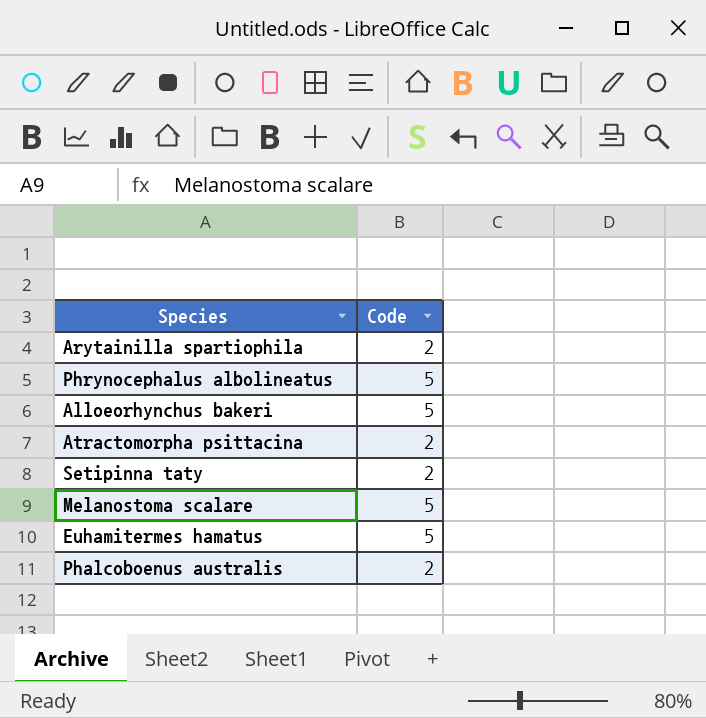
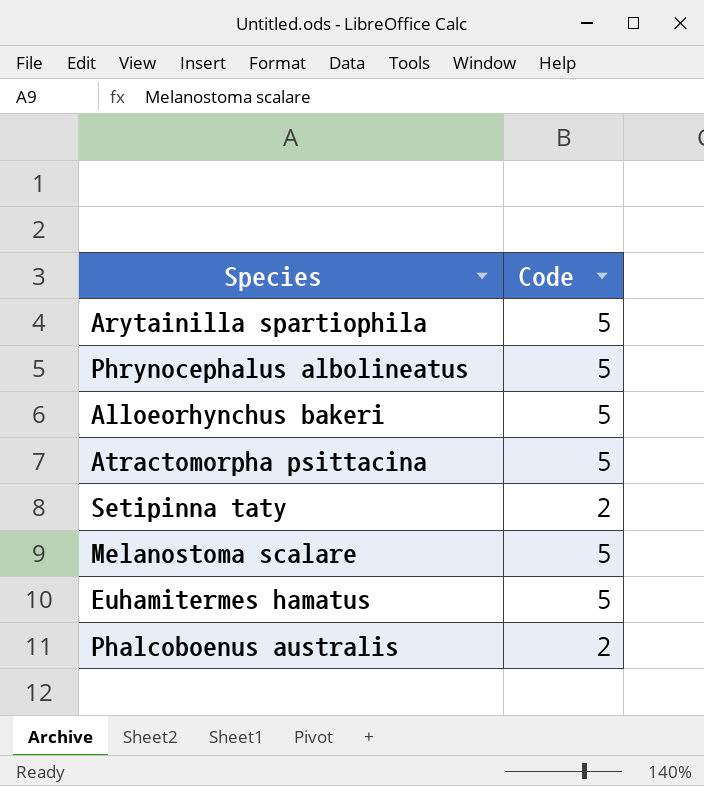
Arytainilla spartiophila | Code: 2 -> 5
Atractomorpha psittacina | Code: 2 -> 5

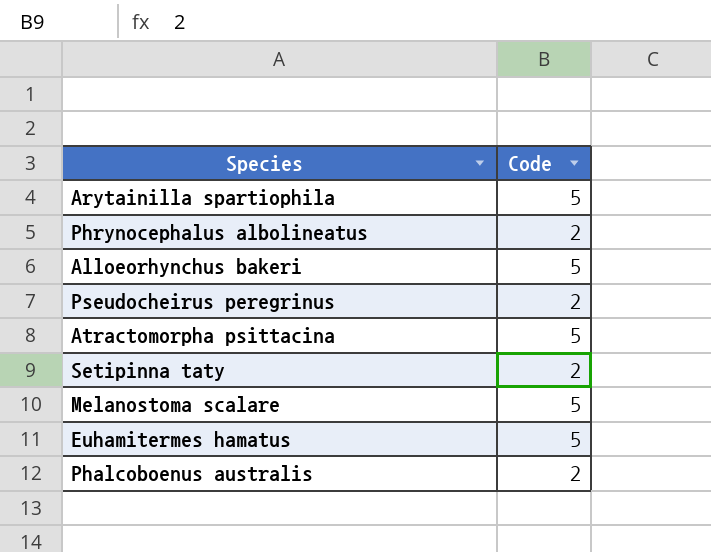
Phrynocephalus albolineatus | Code: 5 -> 2
row Pseudocheirus peregrinus: none -> 2

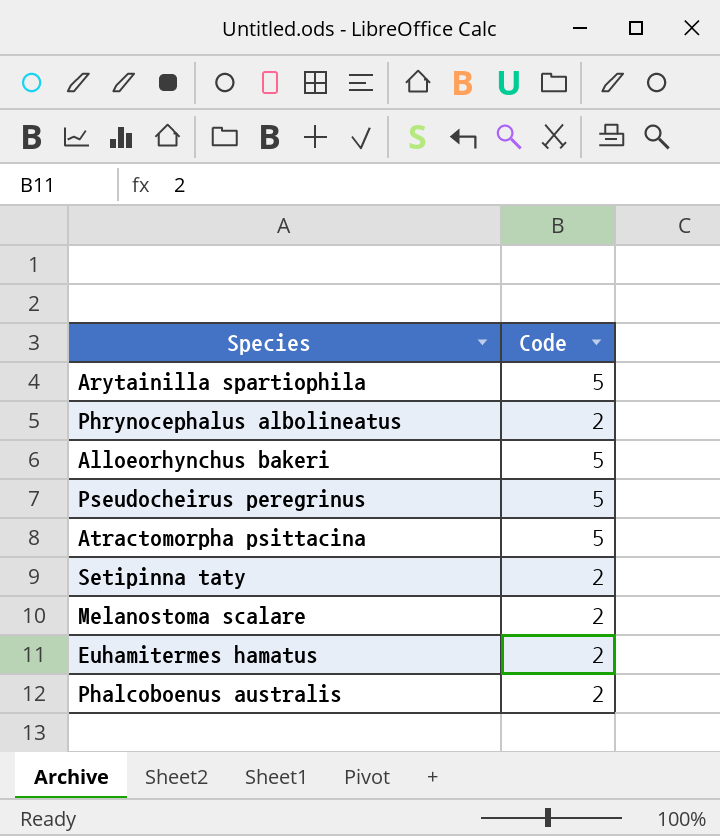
Pseudocheirus peregrinus | Code: 2 -> 5
Melanostoma scalare | Code: 5 -> 2
Euhamitermes hamatus | Code: 5 -> 2

